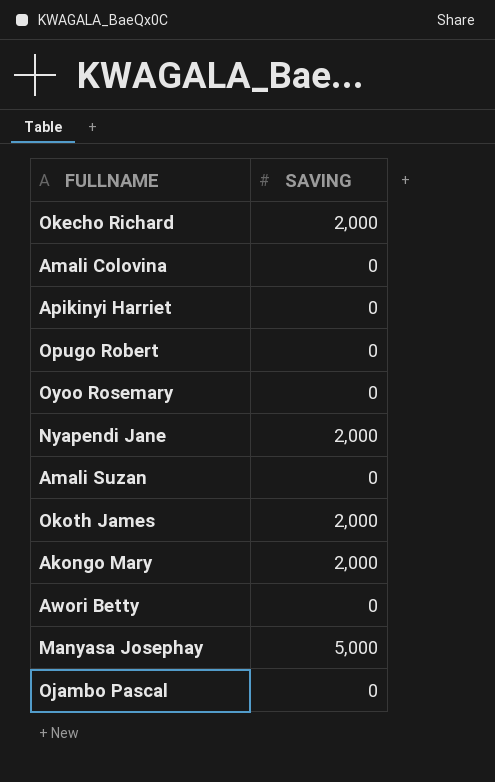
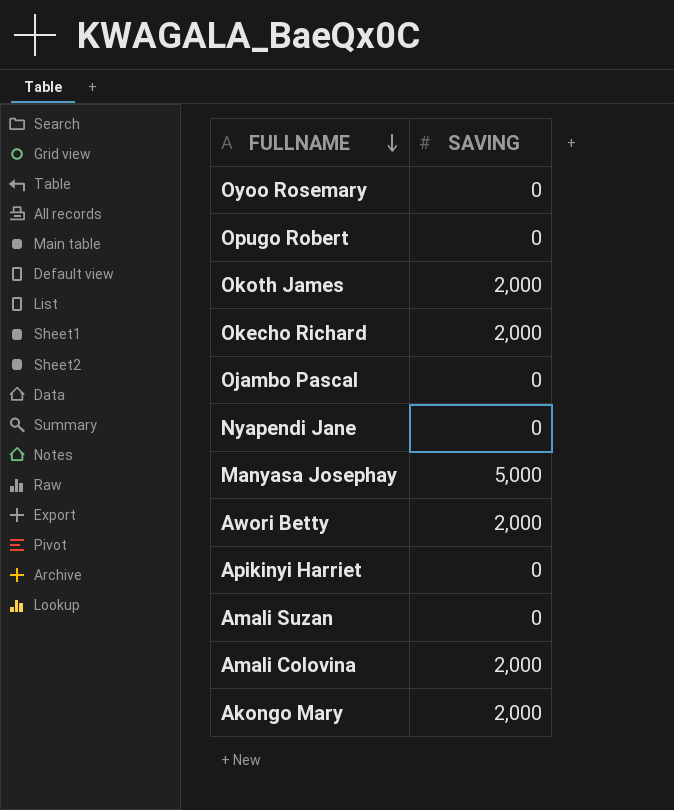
row order: none -> FULLNAME descending
Nyapendi Jane | SAVING: 2,000 -> 0
Awori Betty | SAVING: 0 -> 2,000
Amali Colovina | SAVING: 0 -> 2,000

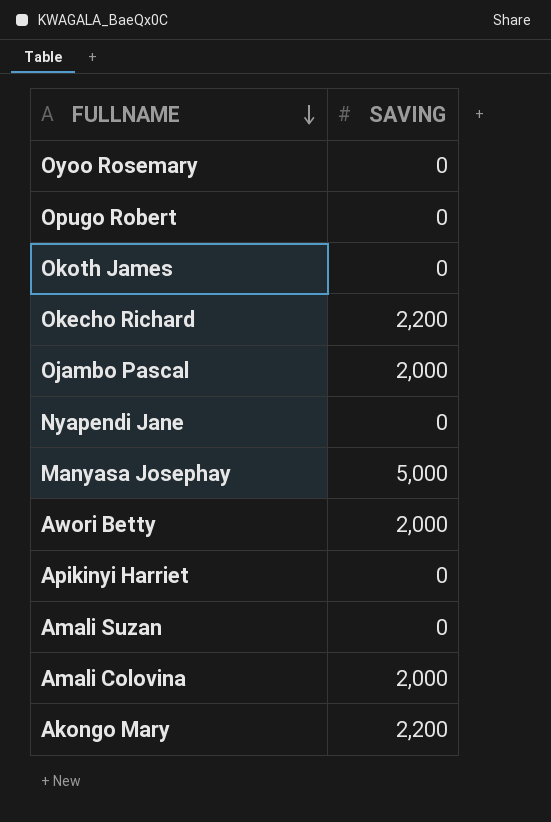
Okoth James | SAVING: 2,000 -> 0
Okecho Richard | SAVING: 2,000 -> 2,200
Ojambo Pascal | SAVING: 0 -> 2,000
Akongo Mary | SAVING: 2,000 -> 2,200

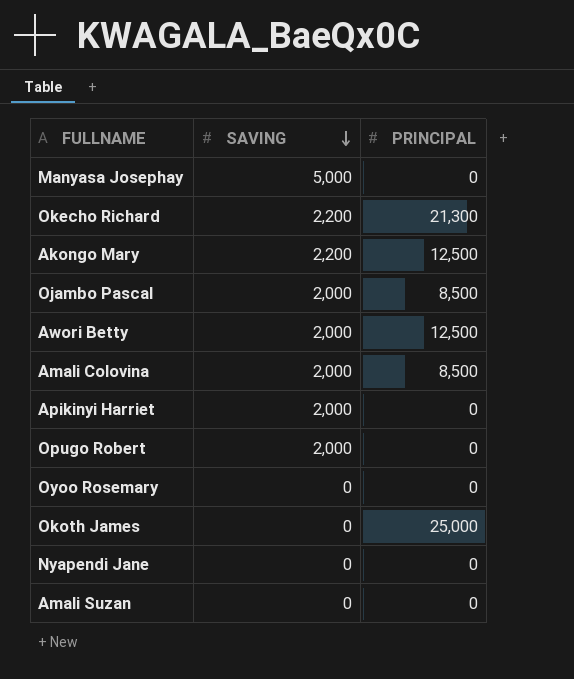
row order: FULLNAME descending -> SAVING descending
column PRINCIPAL | position: none -> 3
Apikinyi Harriet | SAVING: 0 -> 2,000
Opugo Robert | SAVING: 0 -> 2,000

